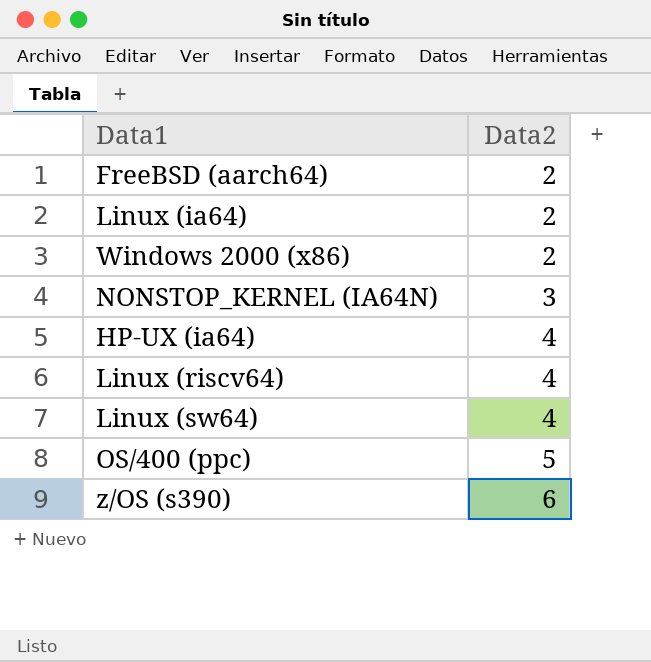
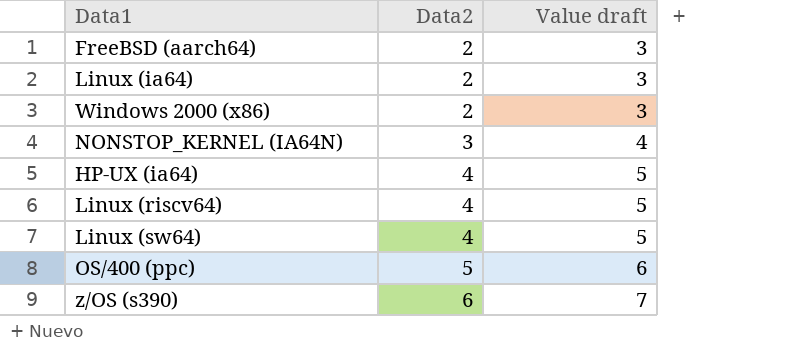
column Value draft | formula: none -> [Data2] + 1

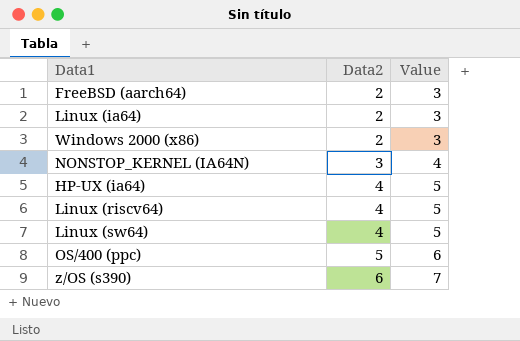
column name: Value draft -> Value

